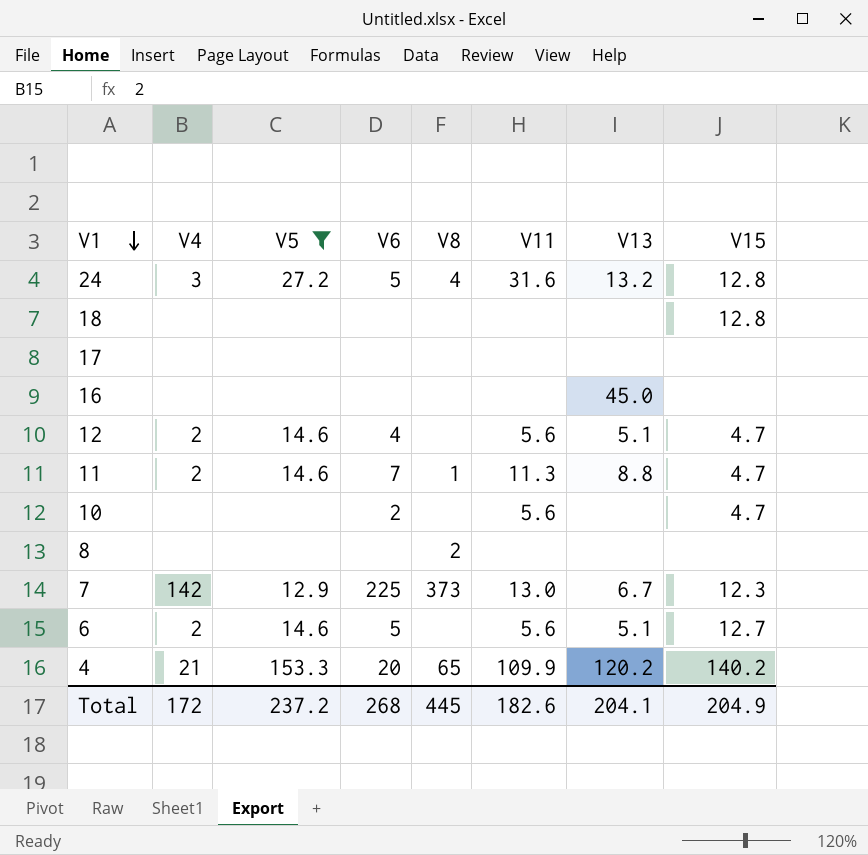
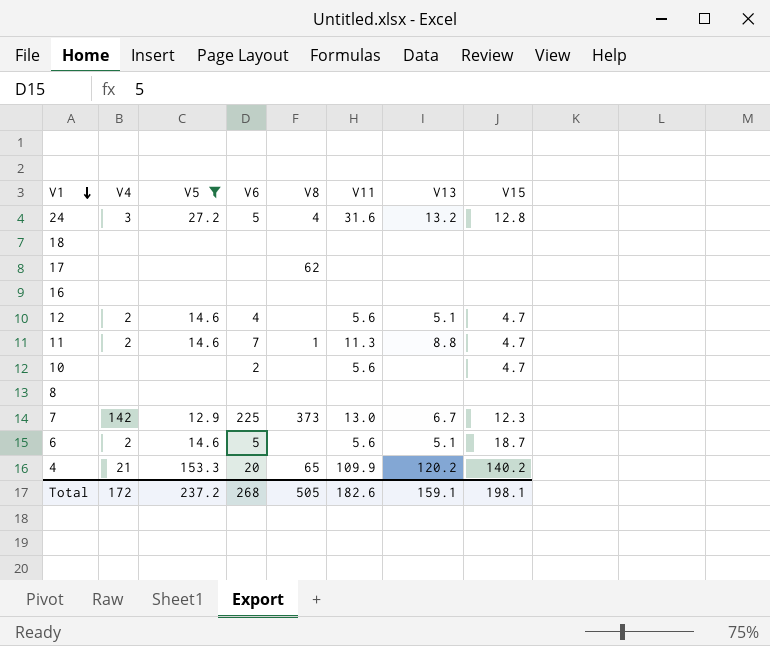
18 | V15: 12.8 -> none
17 | V8: none -> 62
16 | V13: 45.0 -> none
8 | V8: 2 -> none
6 | V15: 12.7 -> 18.7
Total | V8: 445 -> 505
Total | V13: 204.1 -> 159.1
Total | V15: 204.9 -> 198.1

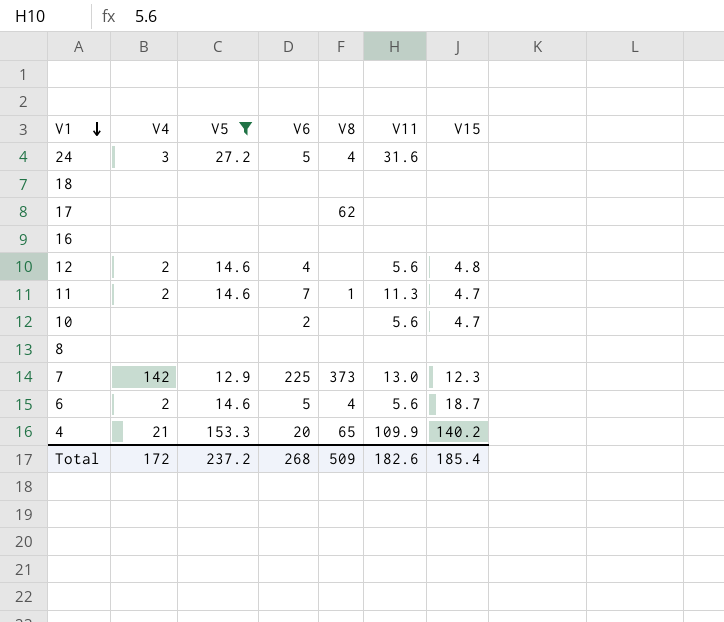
column V13 | position: 7 -> none
24 | V15: 12.8 -> none
12 | V15: 4.7 -> 4.8
6 | V8: none -> 4
Total | V8: 505 -> 509
Total | V15: 198.1 -> 185.4

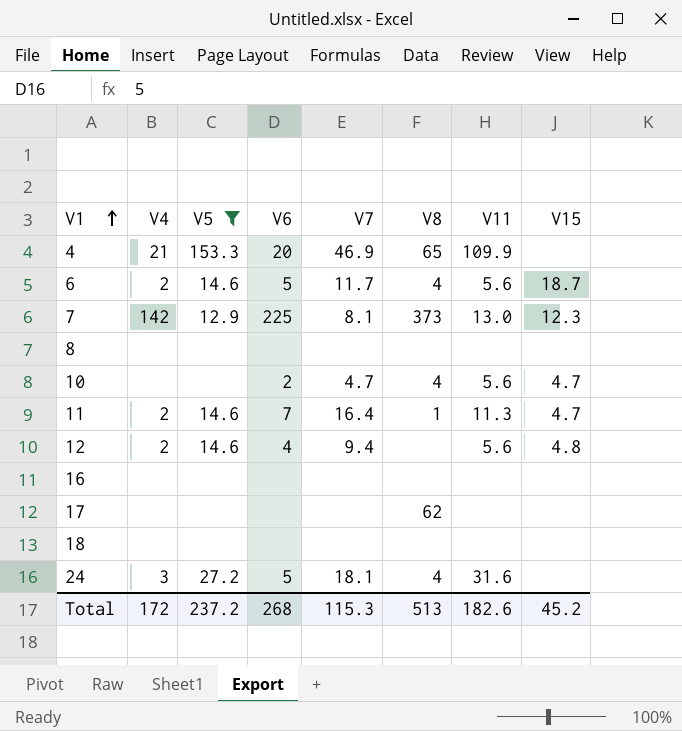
row order: V1 descending -> V1 ascending
column V7 | position: none -> 5
4 | V15: 140.2 -> none
10 | V8: none -> 4
Total | V8: 509 -> 513
Total | V15: 185.4 -> 45.2

